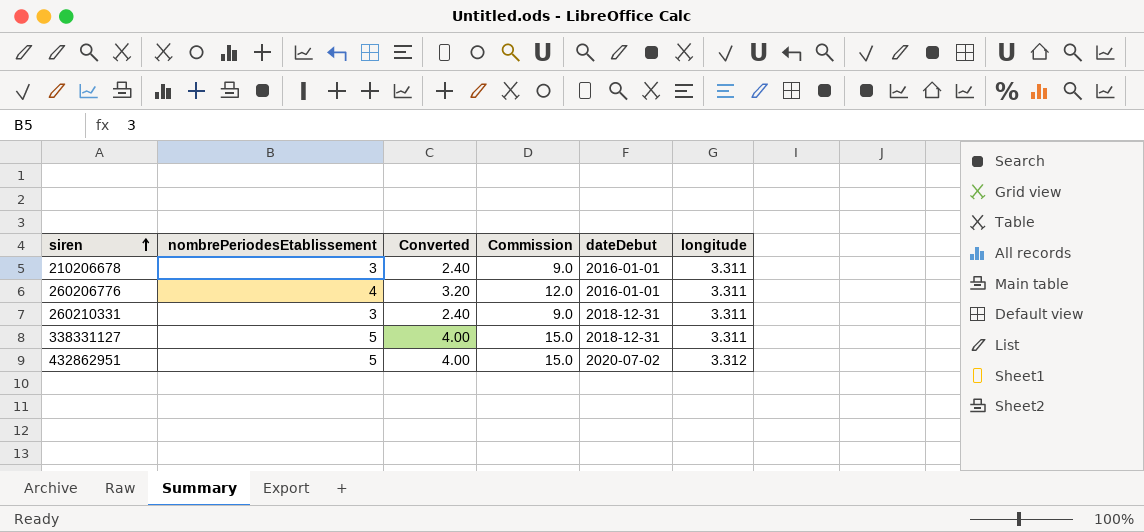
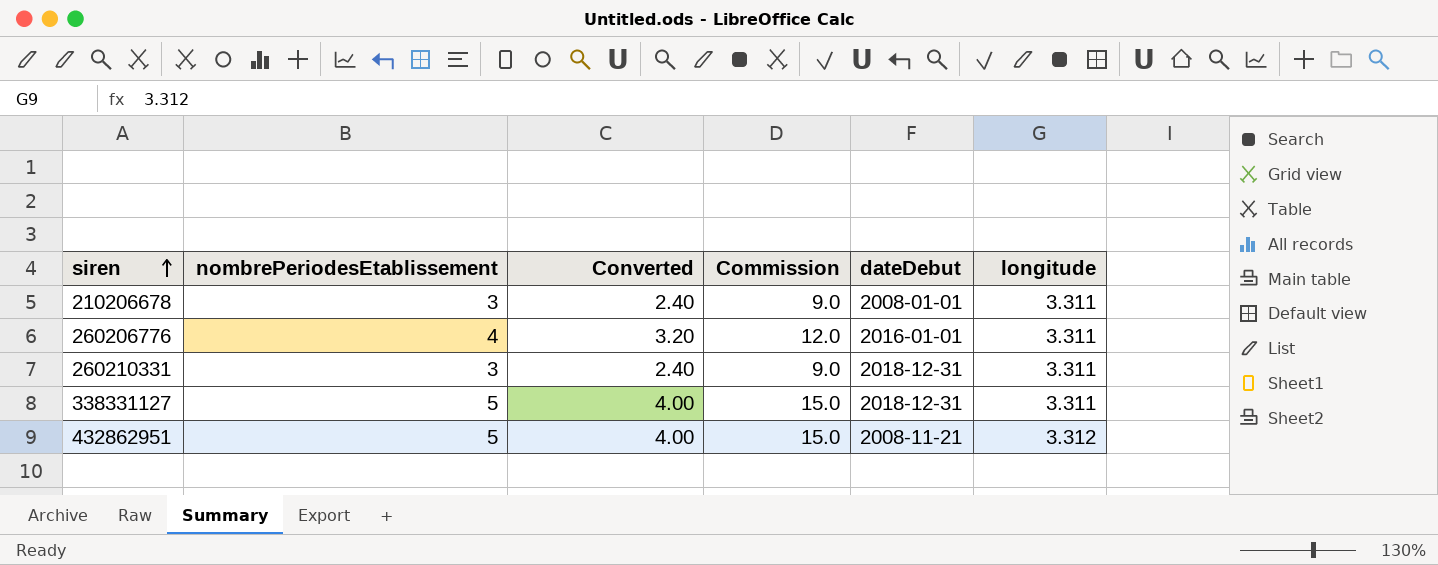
210206678 | dateDebut: 2016-01-01 -> 2008-01-01
432862951 | dateDebut: 2020-07-02 -> 2008-11-21

